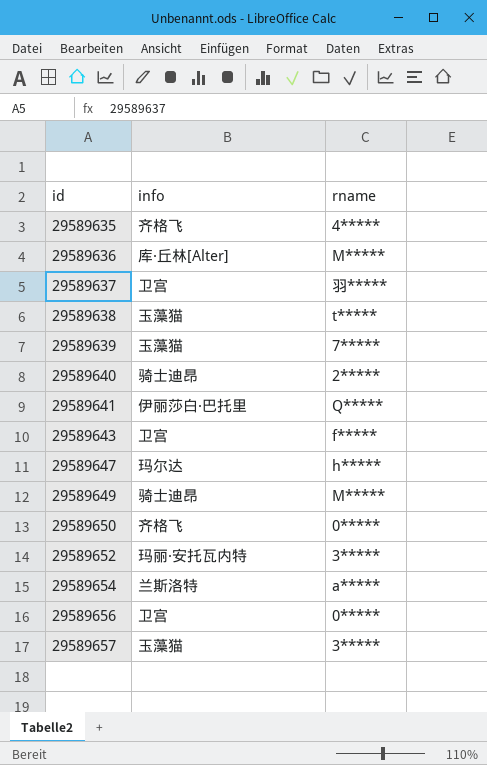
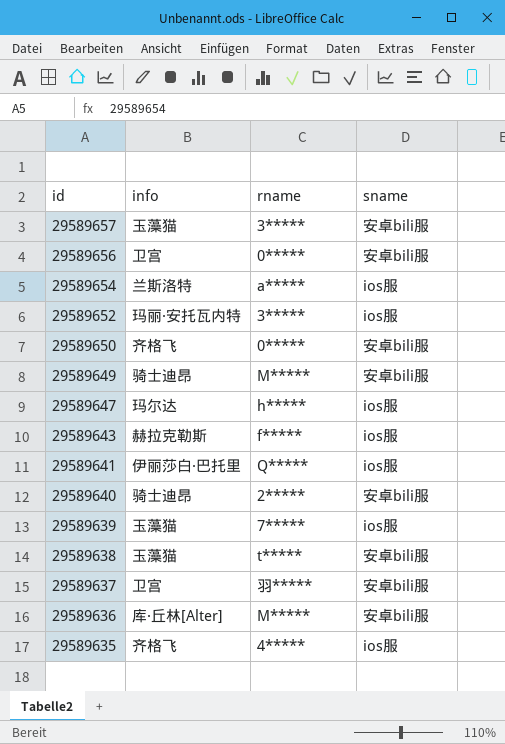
row order: id ascending -> id descending
column sname | position: none -> 4
29589643 | info: 卫宫 -> 赫拉克勒斯

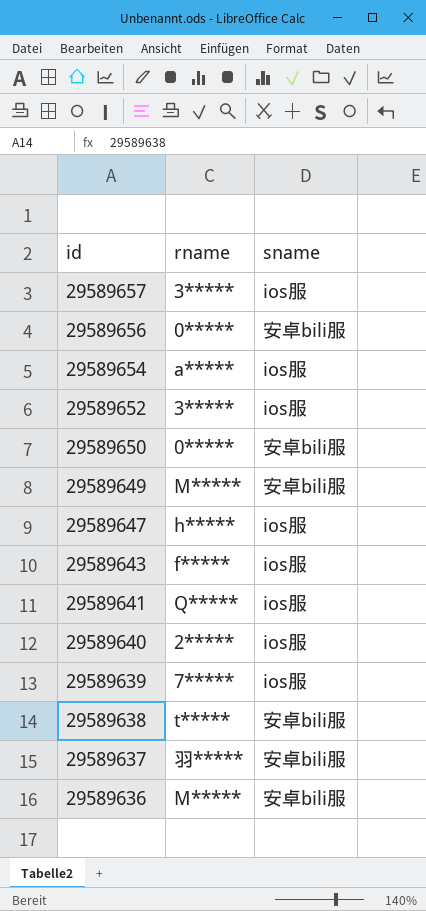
column info | position: 2 -> none
row 29589635: 齐格飞 | 4***** | ios服 -> none
29589657 | sname: 安卓bili服 -> ios服
29589640 | sname: 安卓bili服 -> ios服

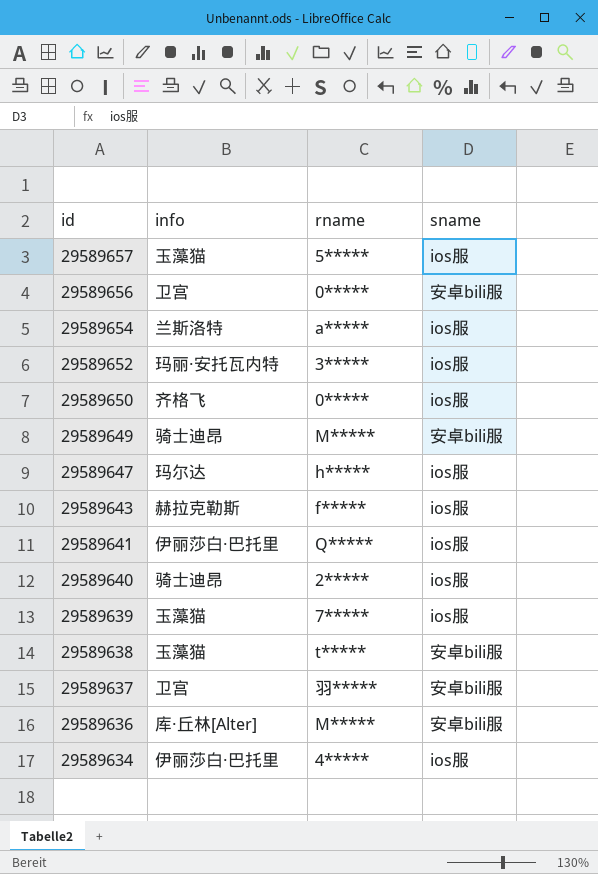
column info | position: none -> 2
29589657 | rname: 3***** -> 5*****
29589650 | sname: 安卓bili服 -> ios服
row 29589634: none -> 伊丽莎白·巴托里 | 4***** | ios服

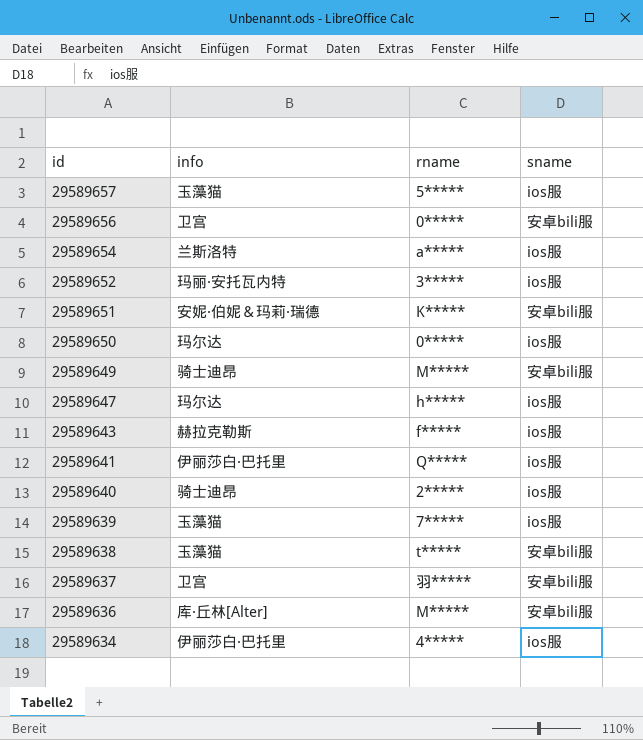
row 29589651: none -> 安妮·伯妮＆玛莉·瑞德 | K***** | 安卓bili服
29589650 | info: 齐格飞 -> 玛尔达

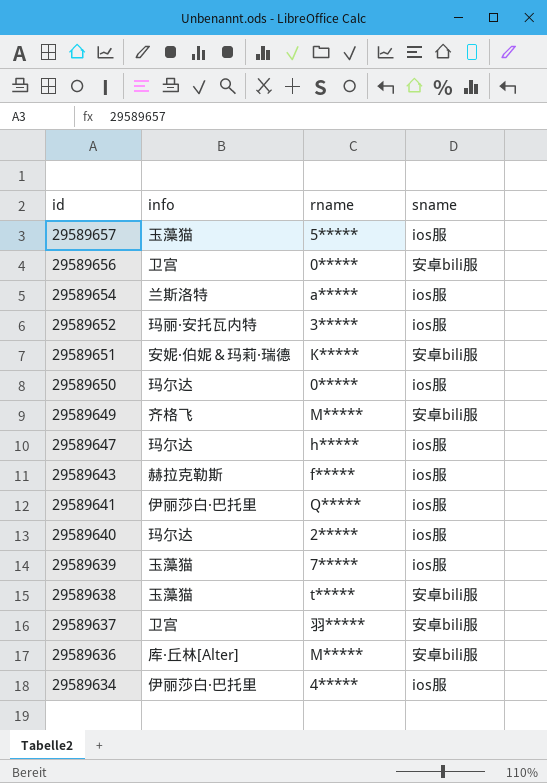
29589649 | info: 骑士迪昂 -> 齐格飞
29589640 | info: 骑士迪昂 -> 玛尔达

